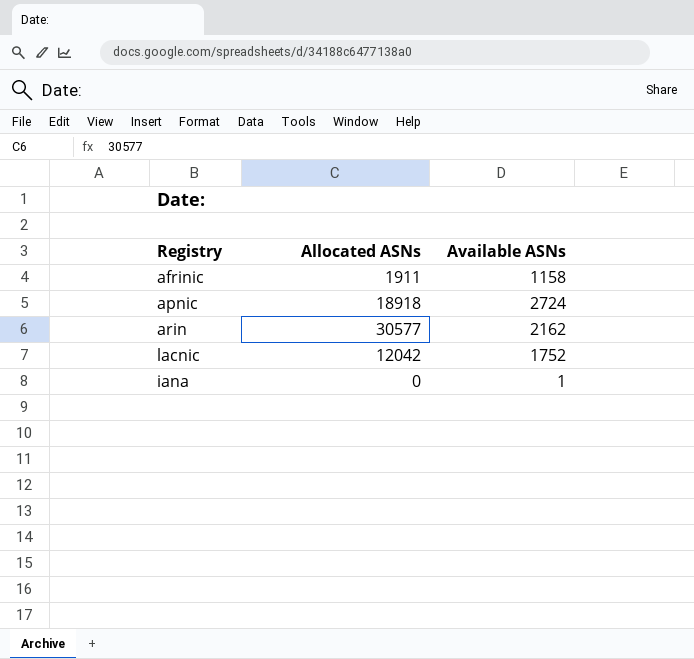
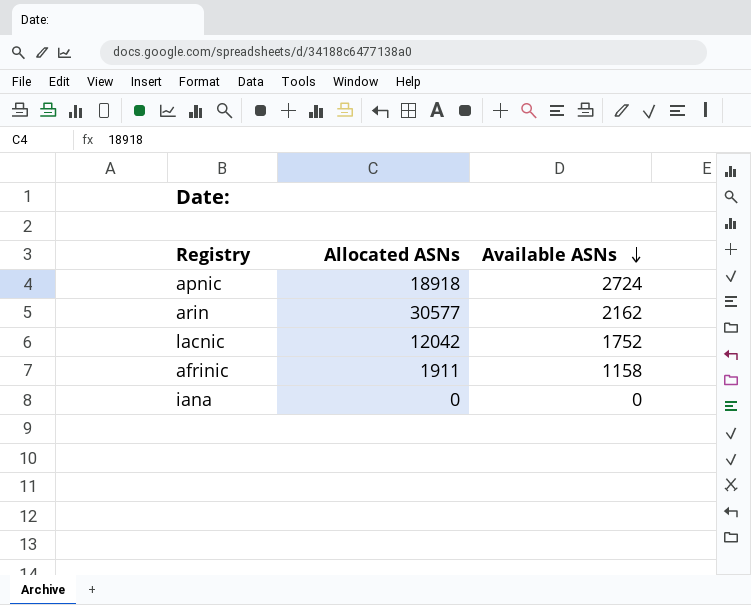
row order: none -> Available ASNs descending
iana | Available ASNs: 1 -> 0

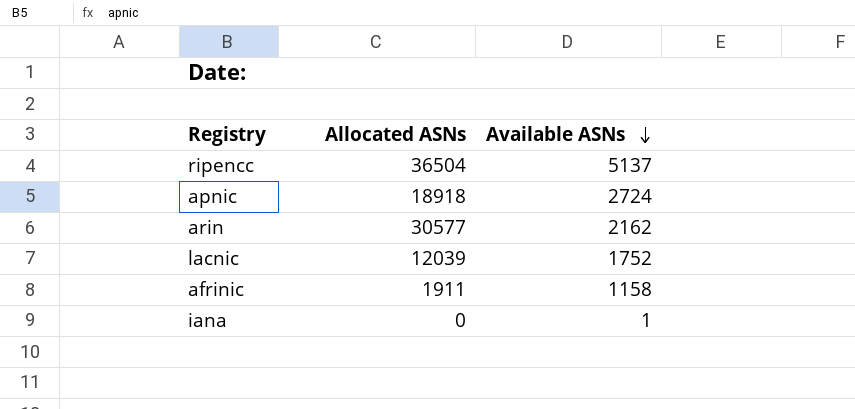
row ripencc: none -> 36504 | 5137
lacnic | Allocated ASNs: 12042 -> 12039
iana | Available ASNs: 0 -> 1

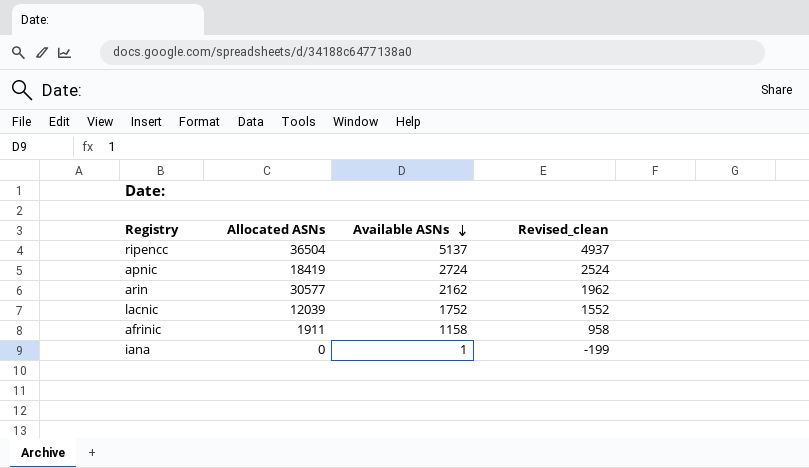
column Revised_clean | formula: none -> [Available ASNs] - 200
apnic | Allocated ASNs: 18918 -> 18419

